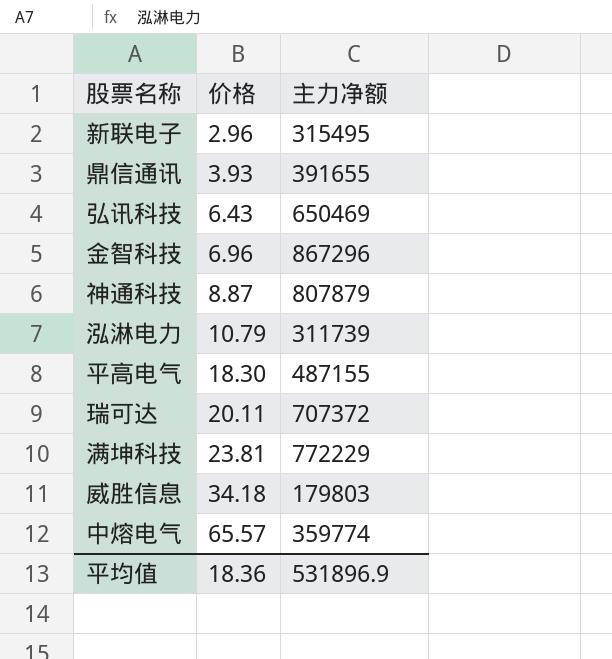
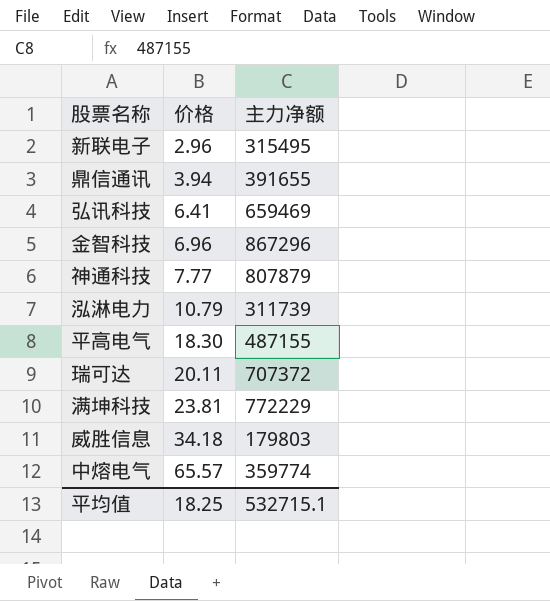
鼎信通讯 | 价格: 3.93 -> 3.94
弘讯科技 | 价格: 6.43 -> 6.41
弘讯科技 | 主力净额: 650469 -> 659469
神通科技 | 价格: 8.87 -> 7.77
平均值 | 价格: 18.36 -> 18.25
平均值 | 主力净额: 531896.9 -> 532715.1

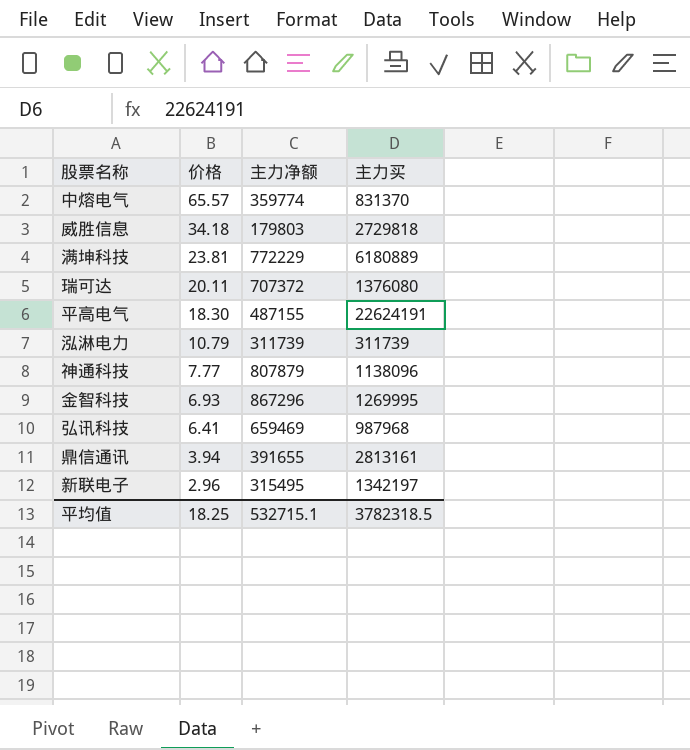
row order: 价格 ascending -> 价格 descending
column 主力买 | position: none -> 4
金智科技 | 价格: 6.96 -> 6.93

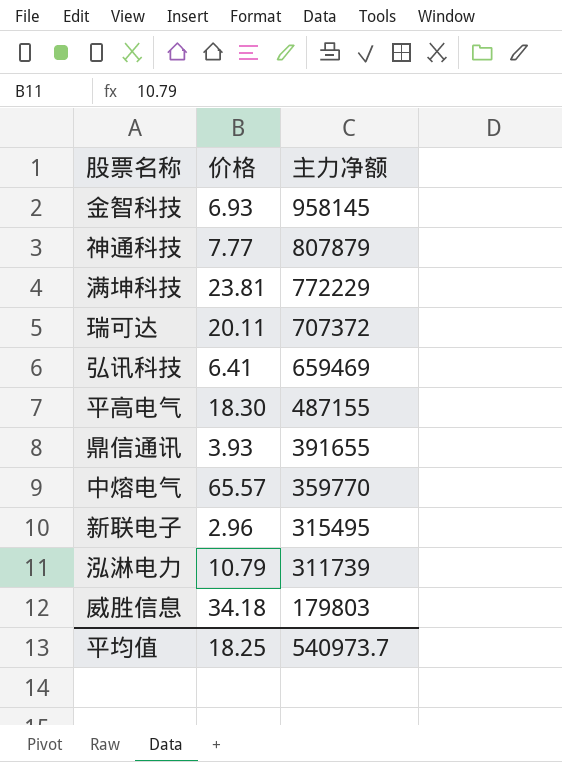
row order: 价格 descending -> 主力净额 descending
column 主力买 | position: 4 -> none
金智科技 | 主力净额: 867296 -> 958145
鼎信通讯 | 价格: 3.94 -> 3.93
中熔电气 | 主力净额: 359774 -> 359770
平均值 | 主力净额: 532715.1 -> 540973.7

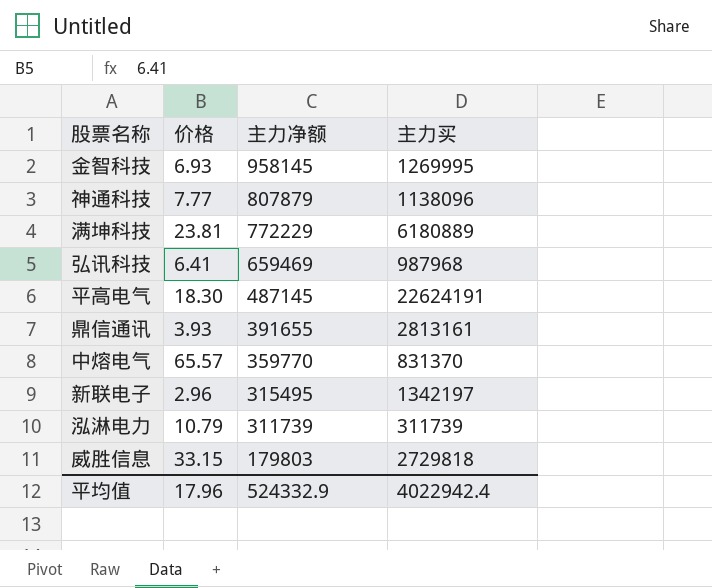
column 主力买 | position: none -> 4
row 瑞可达: 20.11 | 707372 -> none
平高电气 | 主力净额: 487155 -> 487145
威胜信息 | 价格: 34.18 -> 33.15
平均值 | 价格: 18.25 -> 17.96
平均值 | 主力净额: 540973.7 -> 524332.9

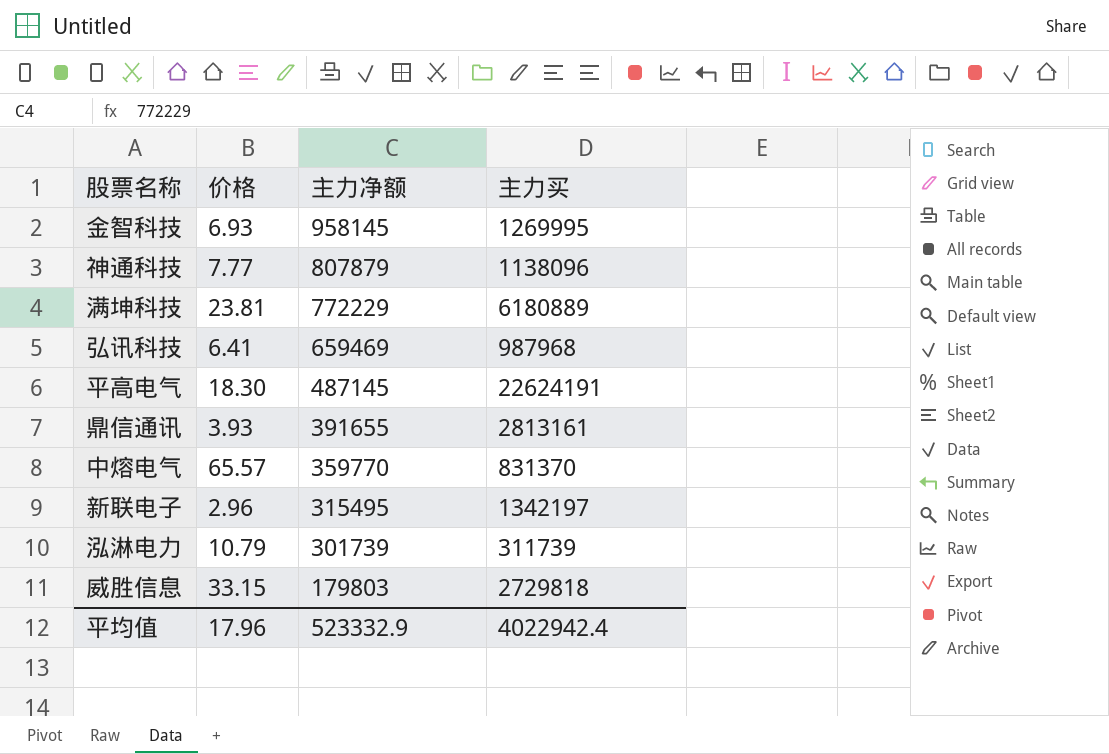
泓淋电力 | 主力净额: 311739 -> 301739
平均值 | 主力净额: 524332.9 -> 523332.9

